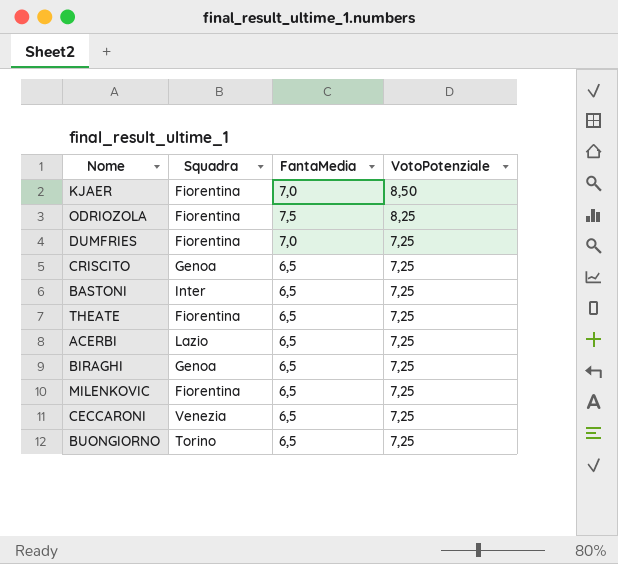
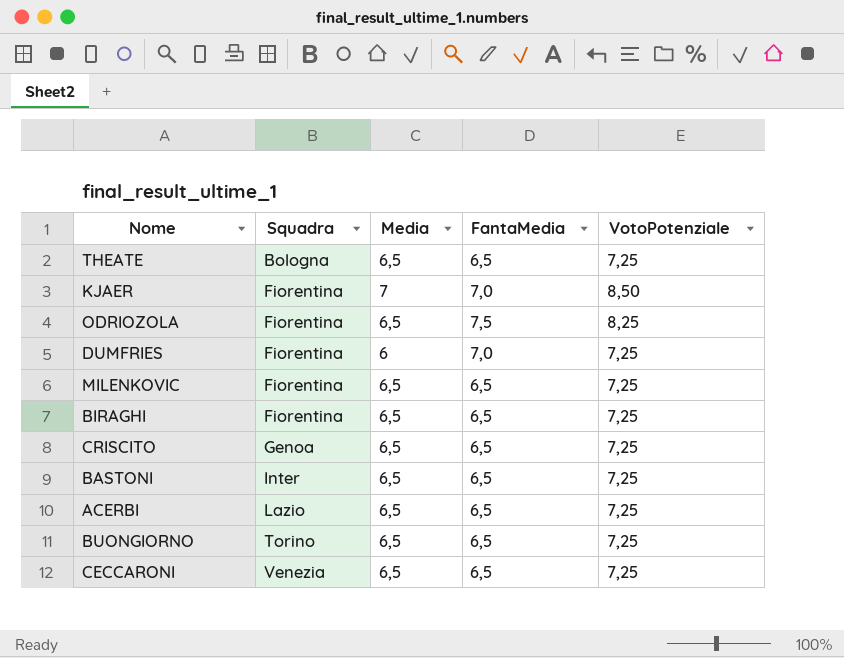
row order: VotoPotenziale descending -> Squadra ascending
column Media | position: none -> 3
THEATE | Squadra: Fiorentina -> Bologna
BIRAGHI | Squadra: Genoa -> Fiorentina

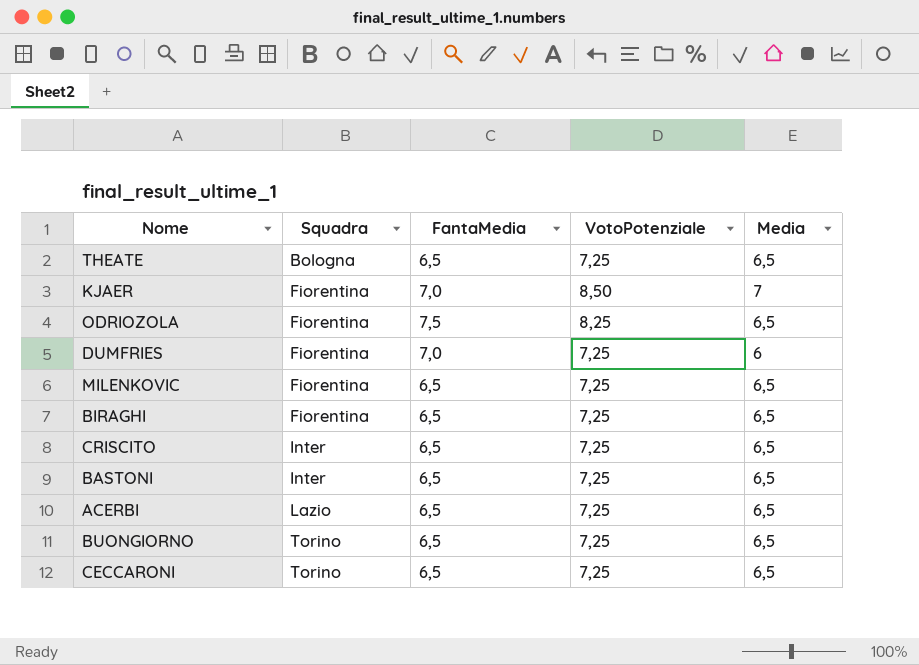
column Media | position: 3 -> 5
CRISCITO | Squadra: Genoa -> Inter
CECCARONI | Squadra: Venezia -> Torino

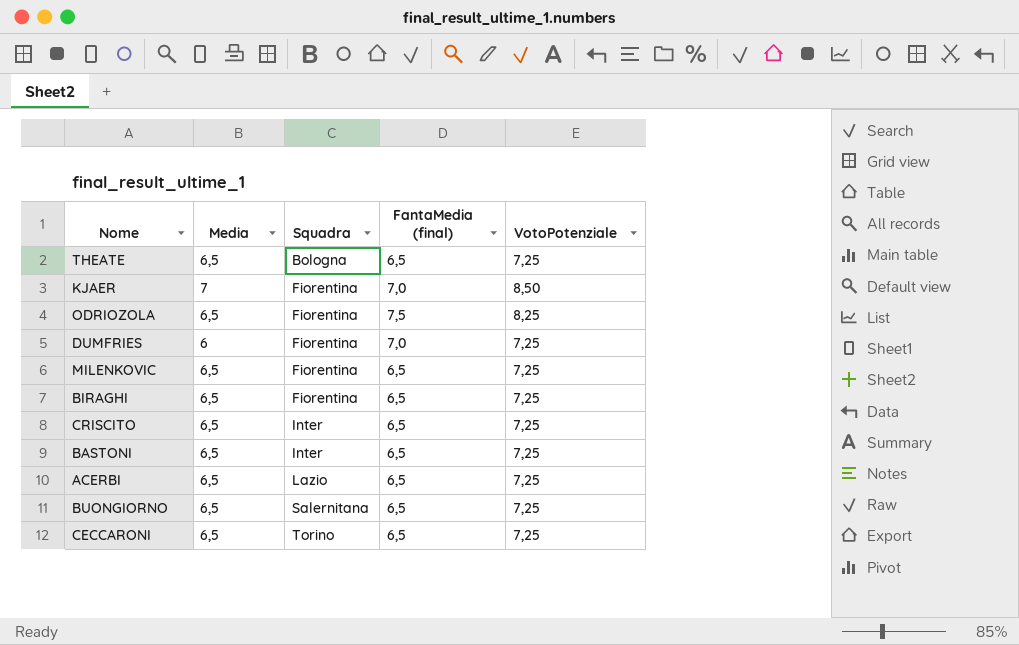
column Media | position: 5 -> 2
column name: FantaMedia -> FantaMedia (final)
BUONGIORNO | Squadra: Torino -> Salernitana

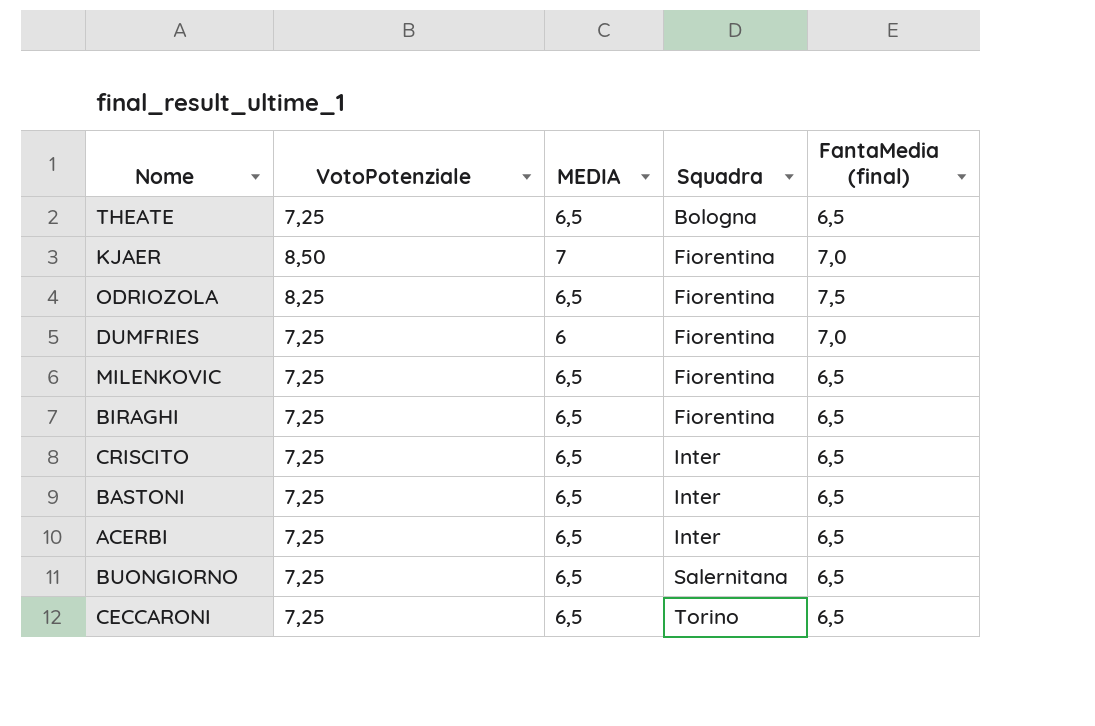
column VotoPotenziale | position: 5 -> 2
column name: Media -> MEDIA
ACERBI | Squadra: Lazio -> Inter

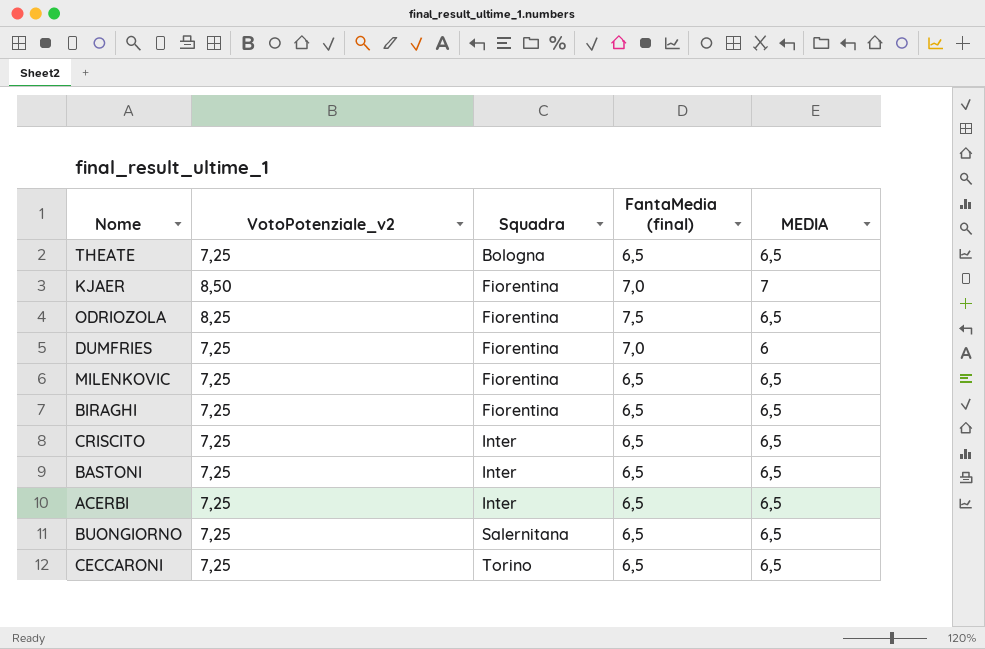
column name: VotoPotenziale -> VotoPotenziale_v2
column MEDIA | position: 3 -> 5

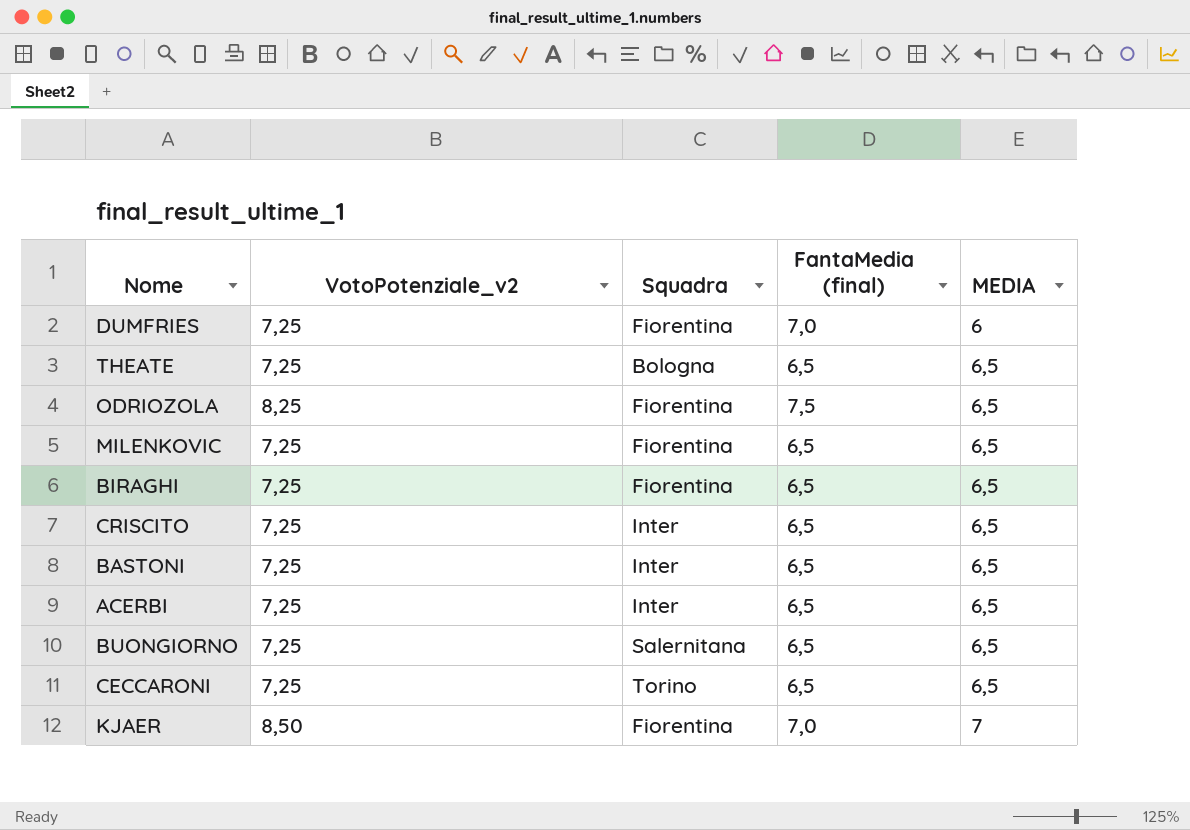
row order: Squadra ascending -> MEDIA ascending

